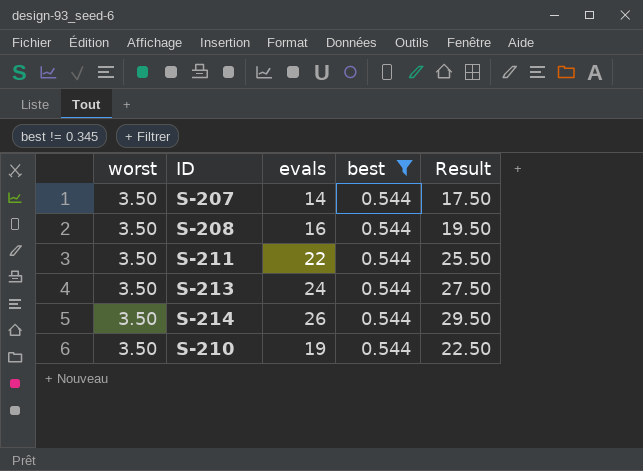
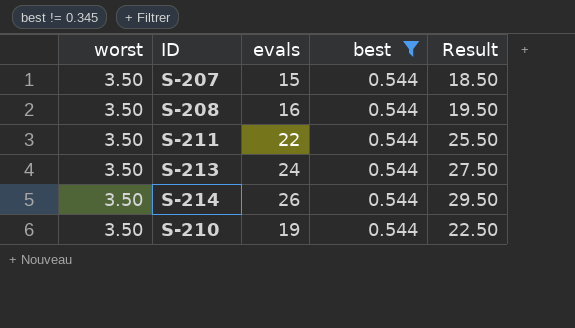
S-207 | evals: 14 -> 15
S-207 | Result: 17.50 -> 18.50

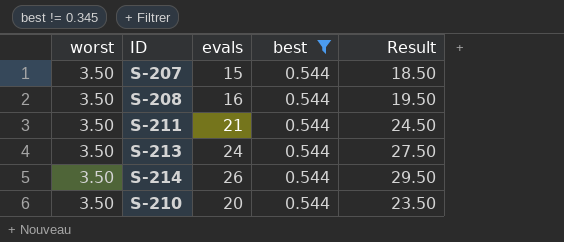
S-211 | evals: 22 -> 21
S-211 | Result: 25.50 -> 24.50
S-210 | evals: 19 -> 20
S-210 | Result: 22.50 -> 23.50

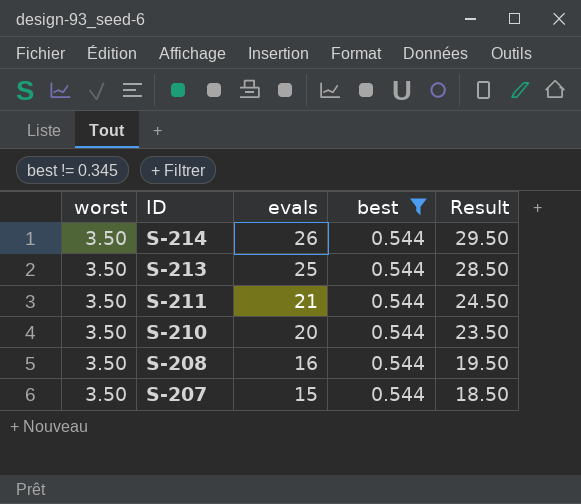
row order: none -> ID descending
S-213 | evals: 24 -> 25
S-213 | Result: 27.50 -> 28.50

